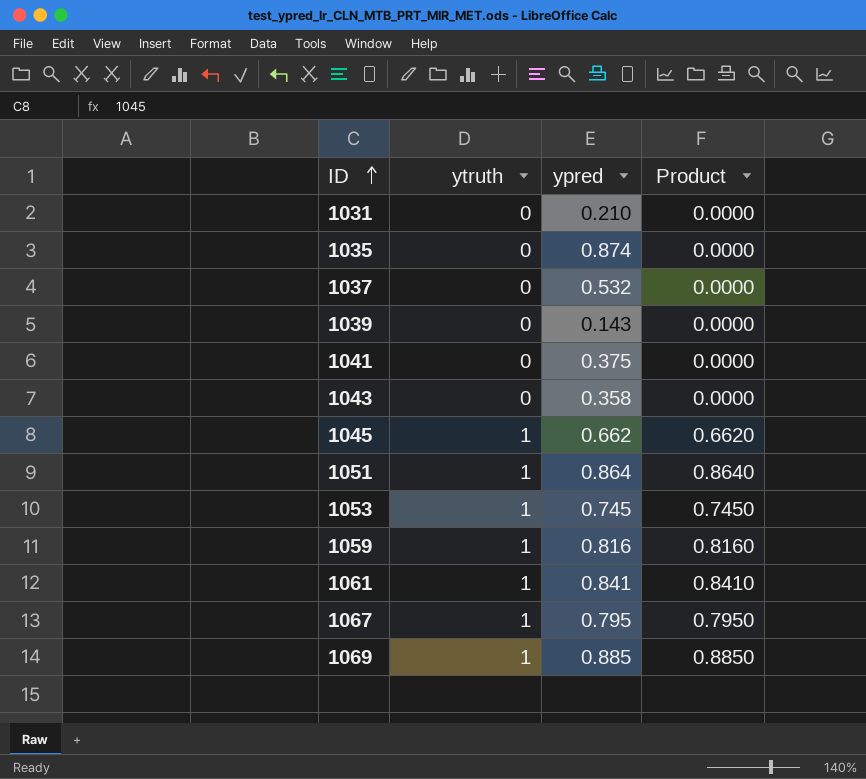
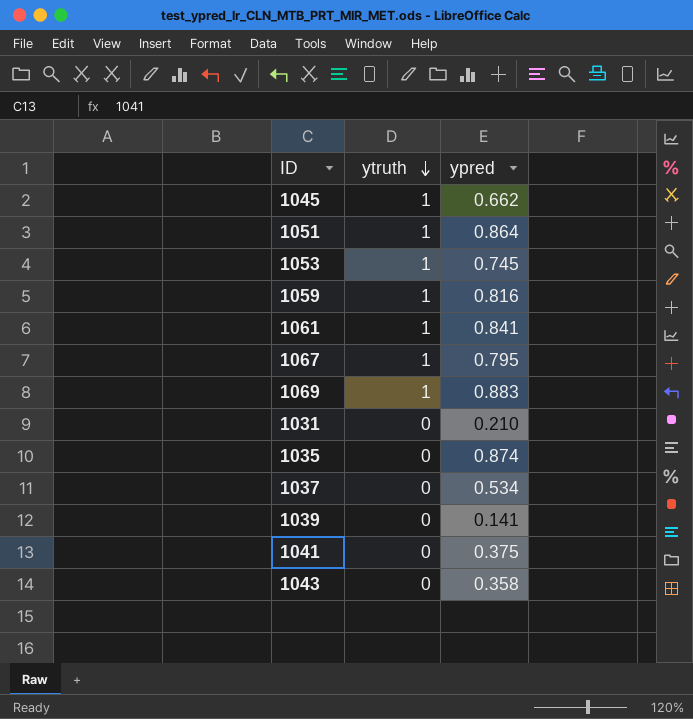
row order: ID ascending -> ytruth descending
column Product | formula: [ytruth] * [ypred] -> none
1069 | ypred: 0.885 -> 0.883
1037 | ypred: 0.532 -> 0.534
1039 | ypred: 0.143 -> 0.141

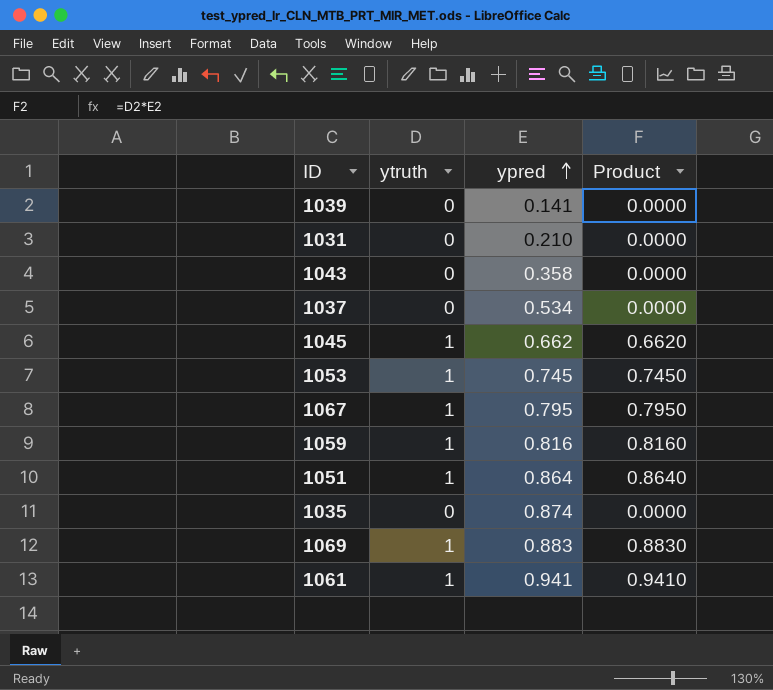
row order: ytruth descending -> ypred ascending
column Product | formula: none -> [ytruth] * [ypred]
row 1041: 0 | 0.375 -> none
1061 | ypred: 0.841 -> 0.941

